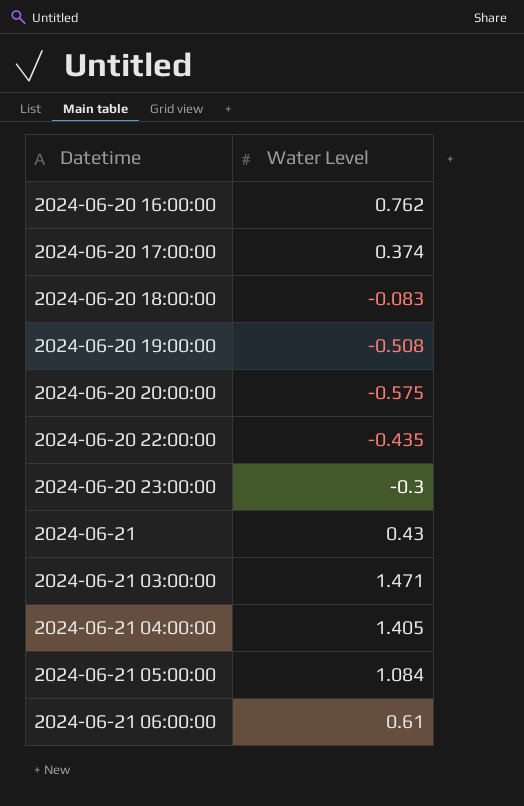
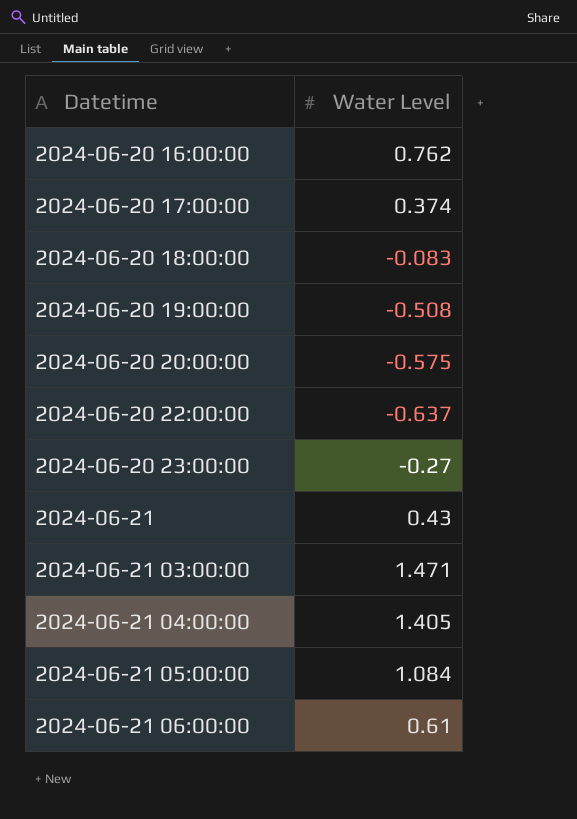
2024-06-20 22:00:00 | Water Level: -0.435 -> -0.637
2024-06-20 23:00:00 | Water Level: -0.3 -> -0.27

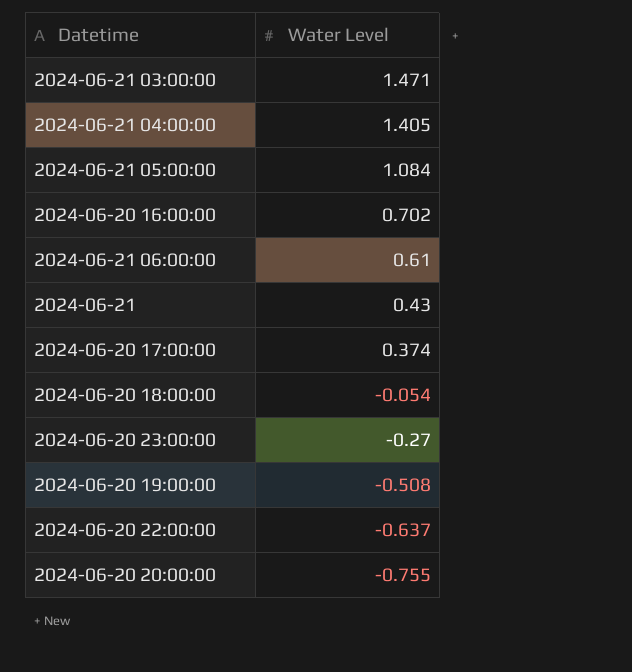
row order: Datetime ascending -> Water Level descending
2024-06-20 16:00:00 | Water Level: 0.762 -> 0.702
2024-06-20 18:00:00 | Water Level: -0.083 -> -0.054
2024-06-20 20:00:00 | Water Level: -0.575 -> -0.755

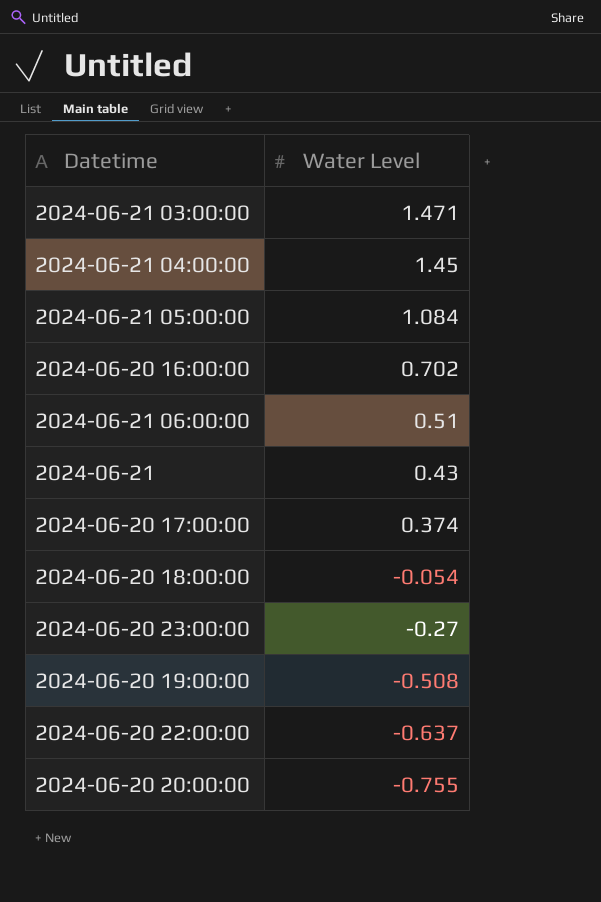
2024-06-21 04:00:00 | Water Level: 1.405 -> 1.45
2024-06-21 06:00:00 | Water Level: 0.61 -> 0.51

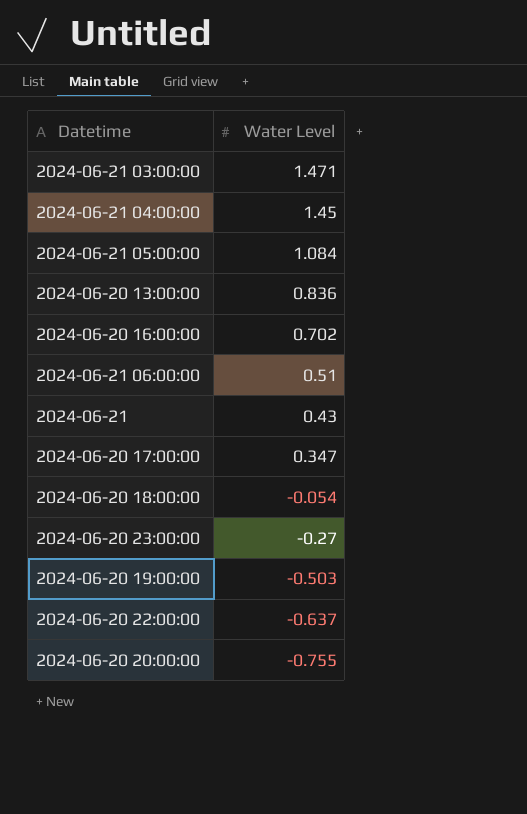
row 2024-06-20 13:00:00: none -> 0.836
2024-06-20 17:00:00 | Water Level: 0.374 -> 0.347
2024-06-20 19:00:00 | Water Level: -0.508 -> -0.503

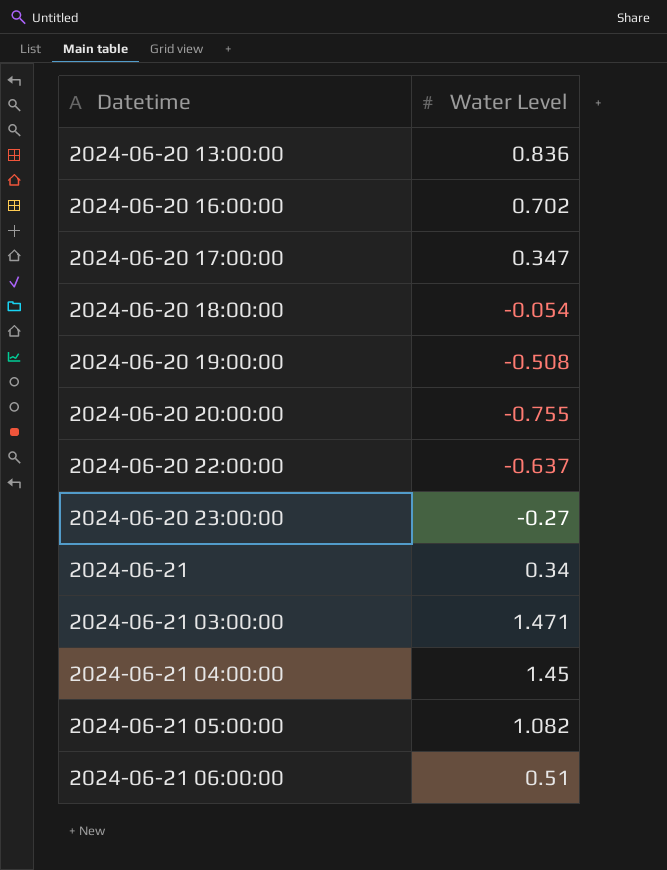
row order: Water Level descending -> Datetime ascending
2024-06-20 19:00:00 | Water Level: -0.503 -> -0.508
2024-06-21 | Water Level: 0.43 -> 0.34
2024-06-21 05:00:00 | Water Level: 1.084 -> 1.082

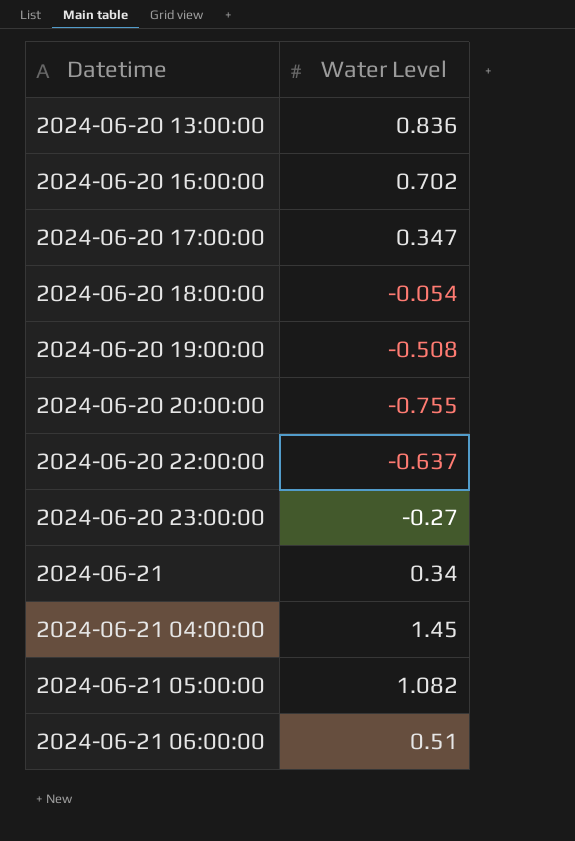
row 2024-06-21 03:00:00: 1.471 -> none

